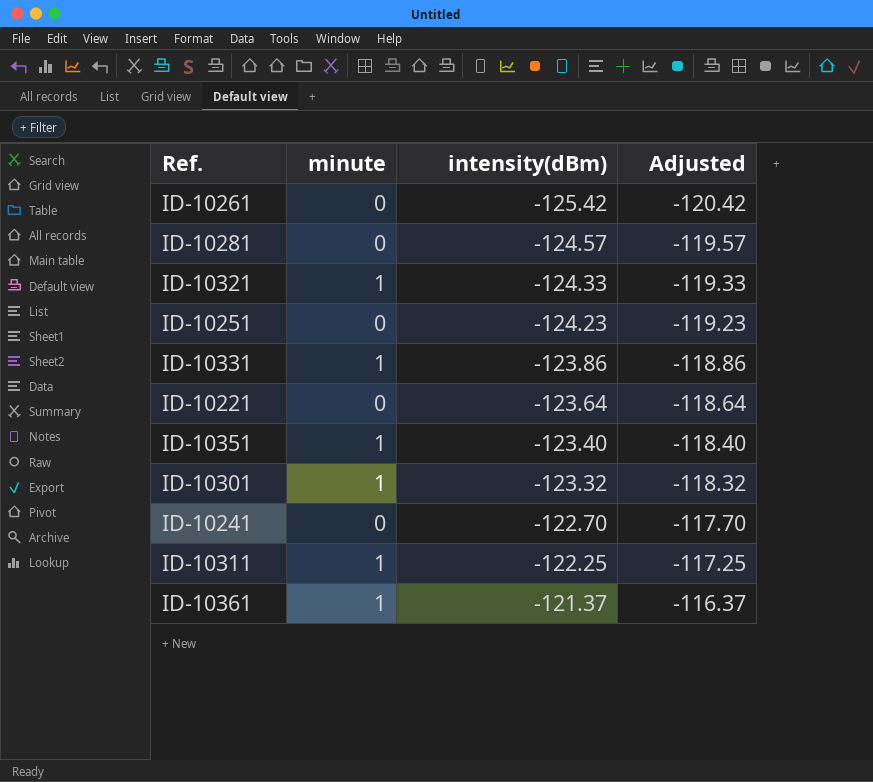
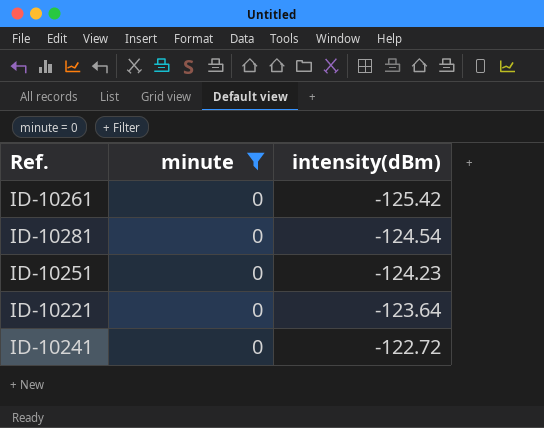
filter: none -> minute = 0
column Adjusted | formula: [intensity(dBm)] + 5 -> none
ID-10281 | intensity(dBm): -124.57 -> -124.54
ID-10241 | intensity(dBm): -122.70 -> -122.72

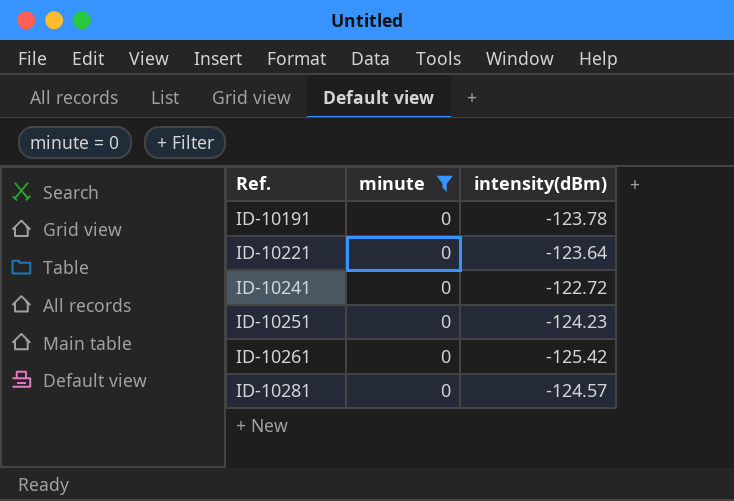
row order: intensity(dBm) ascending -> Ref. ascending
row ID-10191: none -> 0 | -123.78
ID-10281 | intensity(dBm): -124.54 -> -124.57

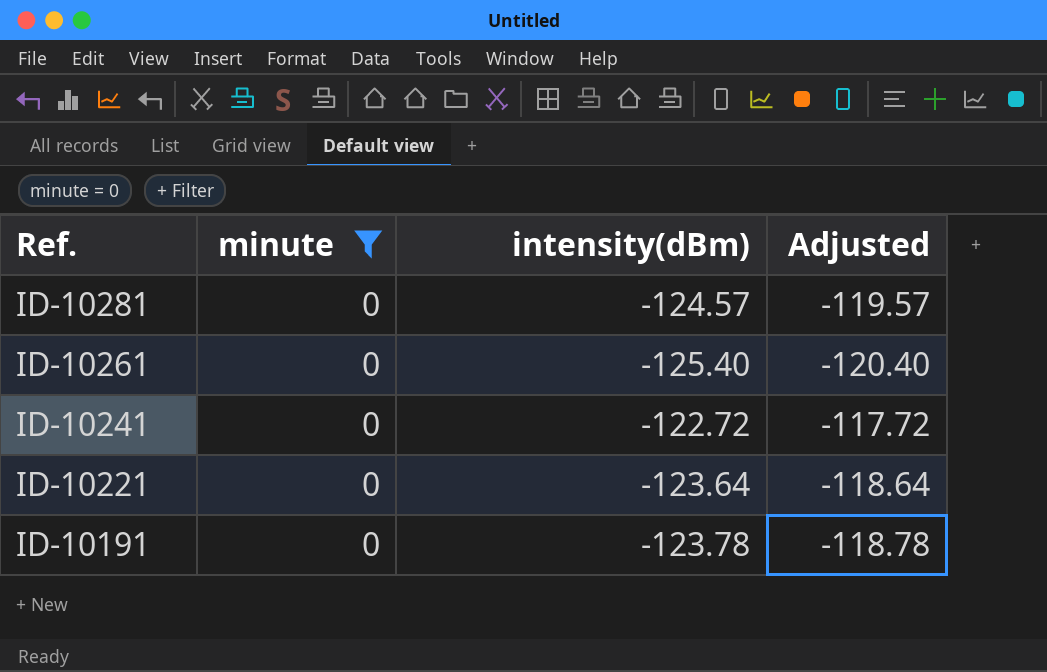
row order: Ref. ascending -> Ref. descending
column Adjusted | formula: none -> [intensity(dBm)] + 5
row ID-10251: 0 | -124.23 -> none
ID-10261 | intensity(dBm): -125.42 -> -125.40

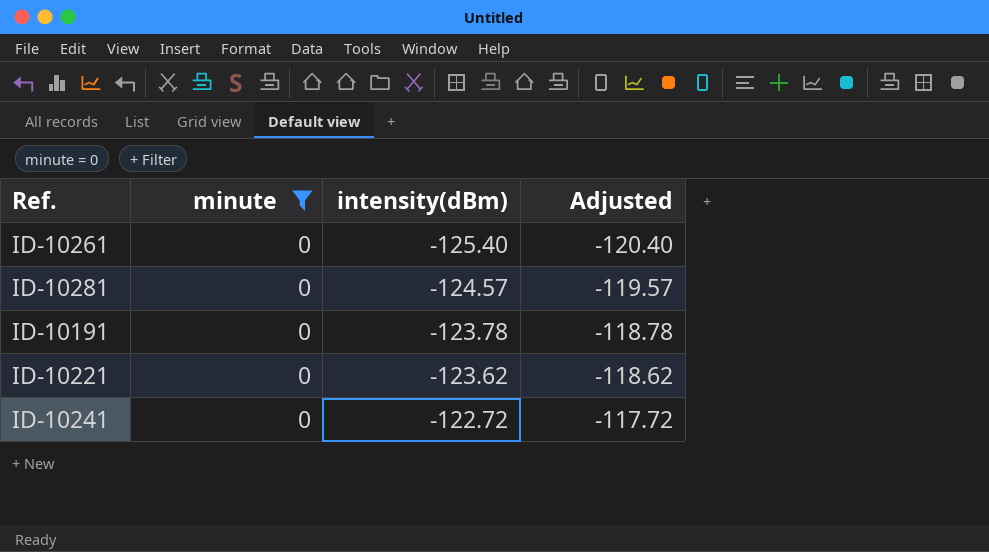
row order: Ref. descending -> intensity(dBm) ascending
ID-10221 | intensity(dBm): -123.64 -> -123.62
ID-10221 | Adjusted: -118.64 -> -118.62

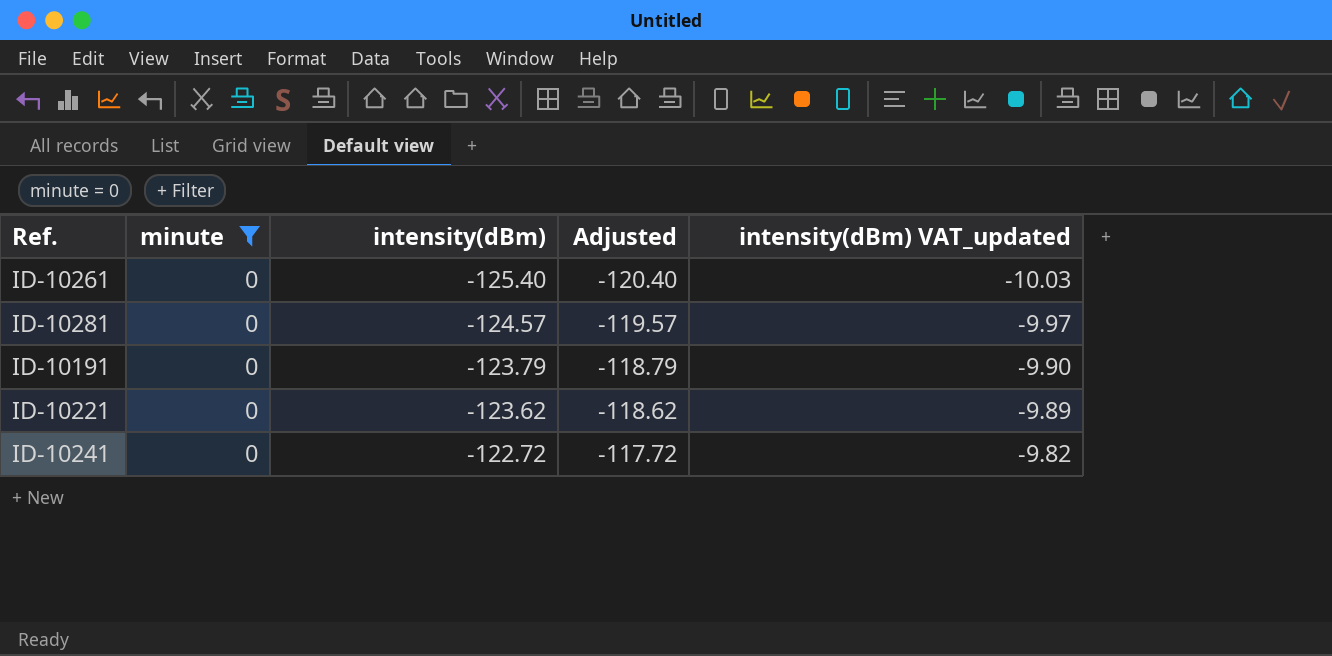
column intensity(dBm) VAT_updated | formula: none -> [intensity(dBm)] * 0.08
ID-10191 | intensity(dBm): -123.78 -> -123.79
ID-10191 | Adjusted: -118.78 -> -118.79

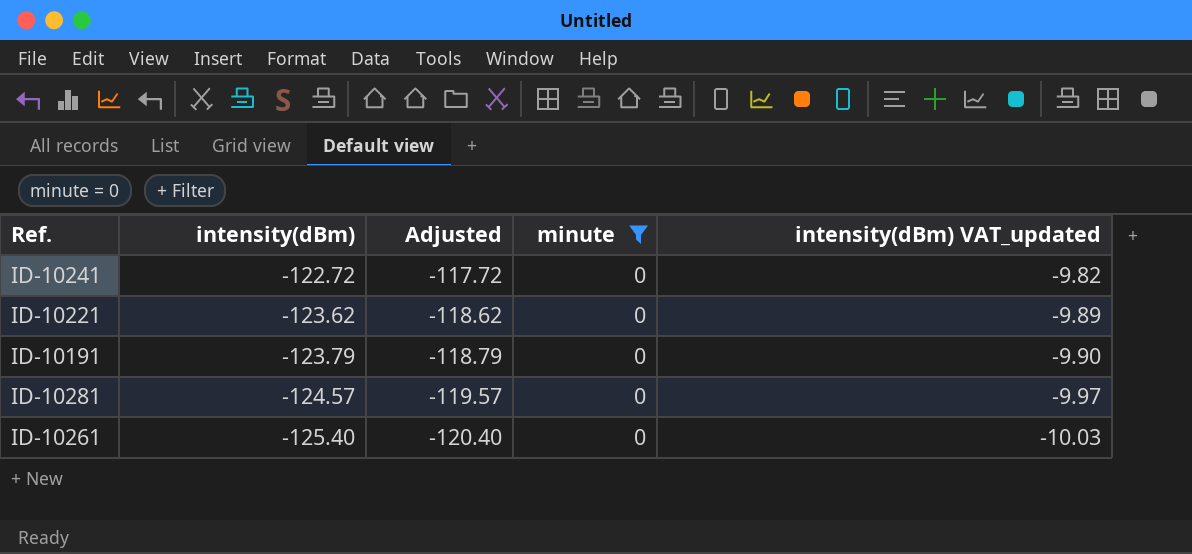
row order: intensity(dBm) ascending -> intensity(dBm) descending
column minute | position: 2 -> 4

